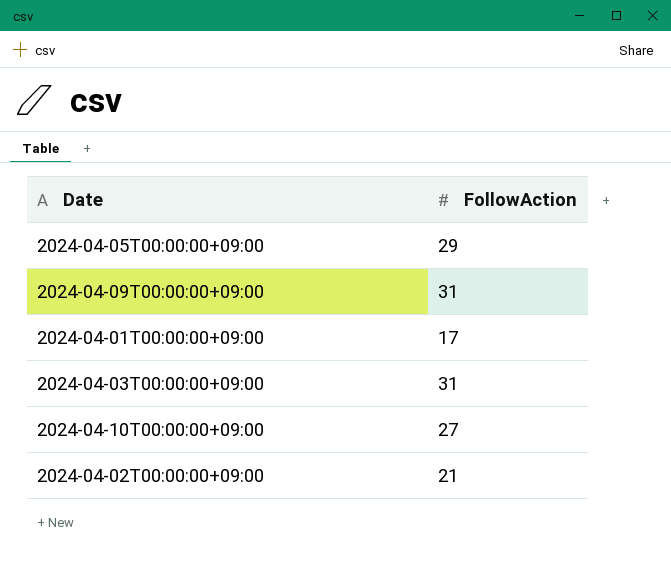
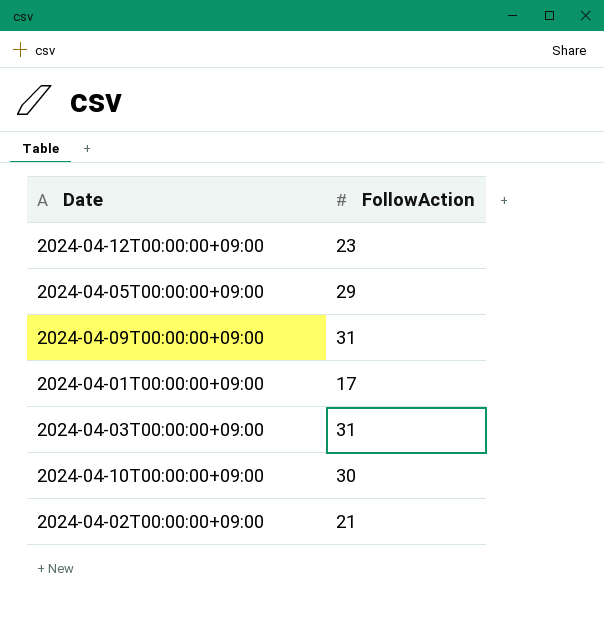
row 2024-04-12T00:00:00+09:00: none -> 23
2024-04-10T00:00:00+09:00 | FollowAction: 27 -> 30

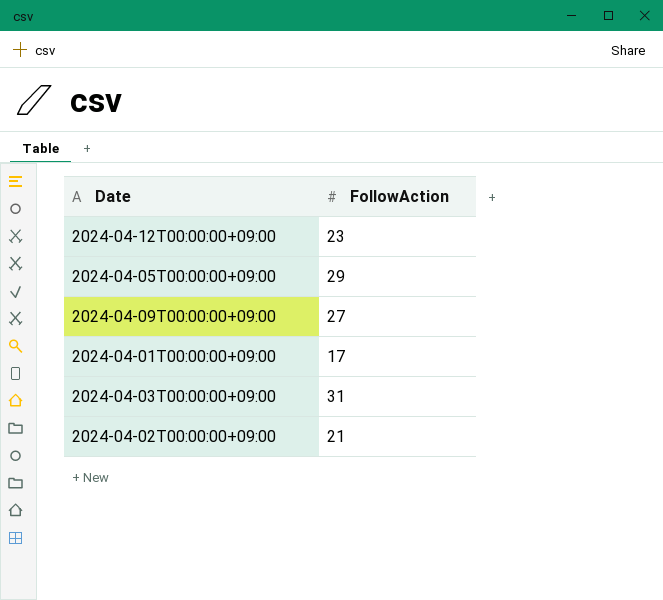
row 2024-04-10T00:00:00+09:00: 30 -> none
2024-04-09T00:00:00+09:00 | FollowAction: 31 -> 27

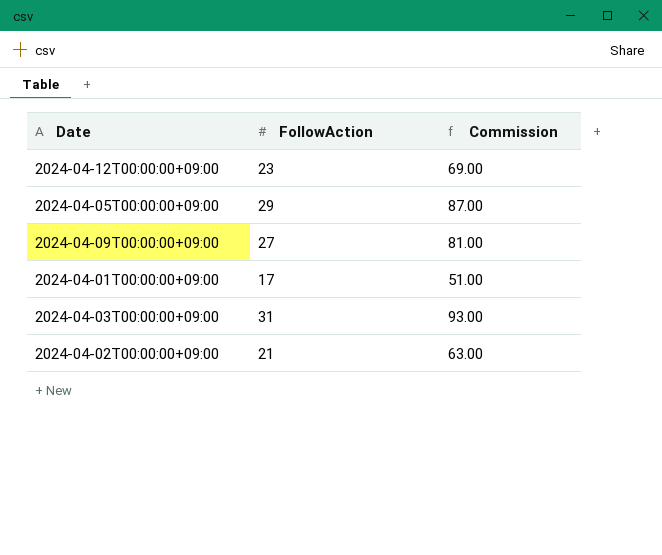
column Commission | formula: none -> [FollowAction] * 3

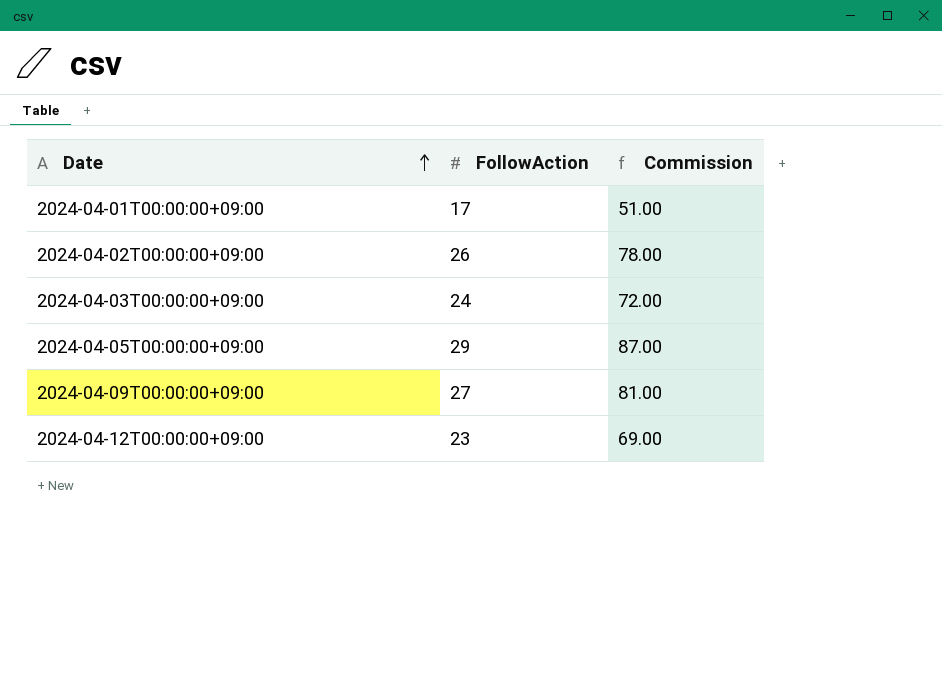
row order: none -> Date ascending
2024-04-02T00:00:00+09:00 | FollowAction: 21 -> 26
2024-04-02T00:00:00+09:00 | Commission: 63.00 -> 78.00
2024-04-03T00:00:00+09:00 | FollowAction: 31 -> 24
2024-04-03T00:00:00+09:00 | Commission: 93.00 -> 72.00

